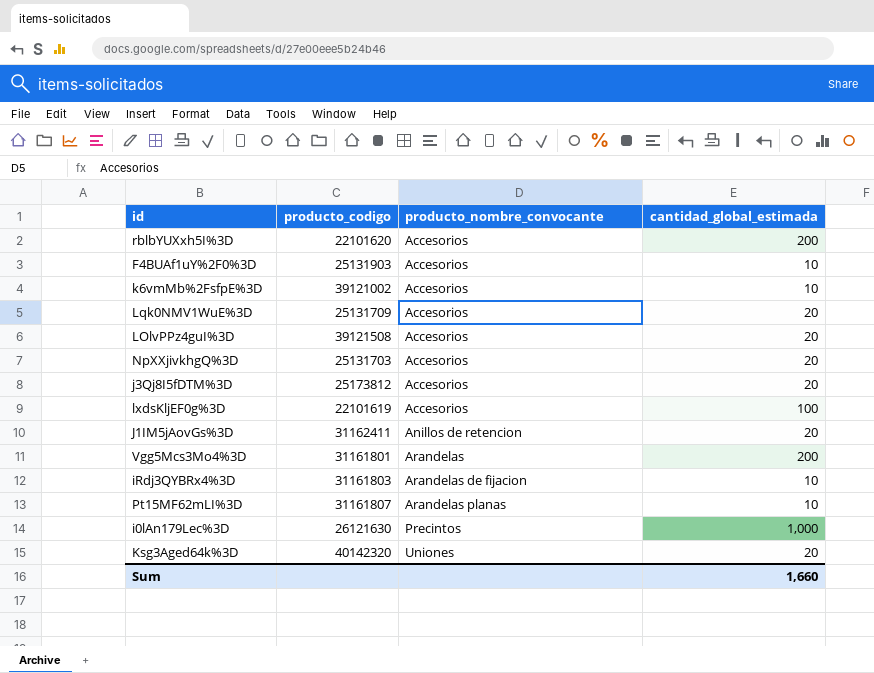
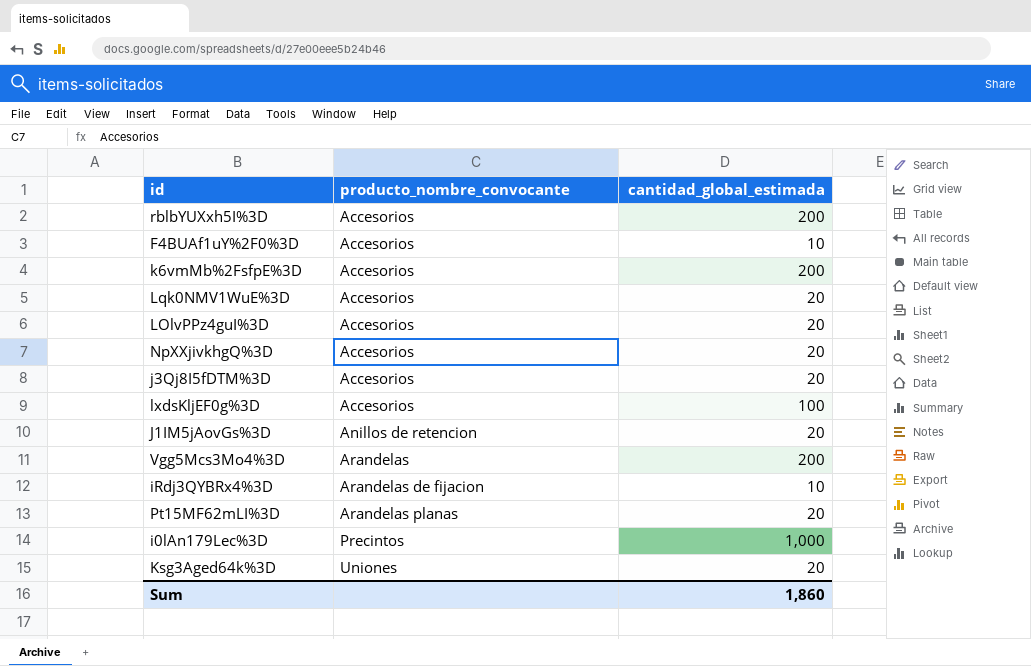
column producto_codigo | position: 2 -> none
k6vmMb%2FsfpE%3D | cantidad_global_estimada: 10 -> 200
Pt15MF62mLI%3D | cantidad_global_estimada: 10 -> 20
Sum | cantidad_global_estimada: 1,660 -> 1,860

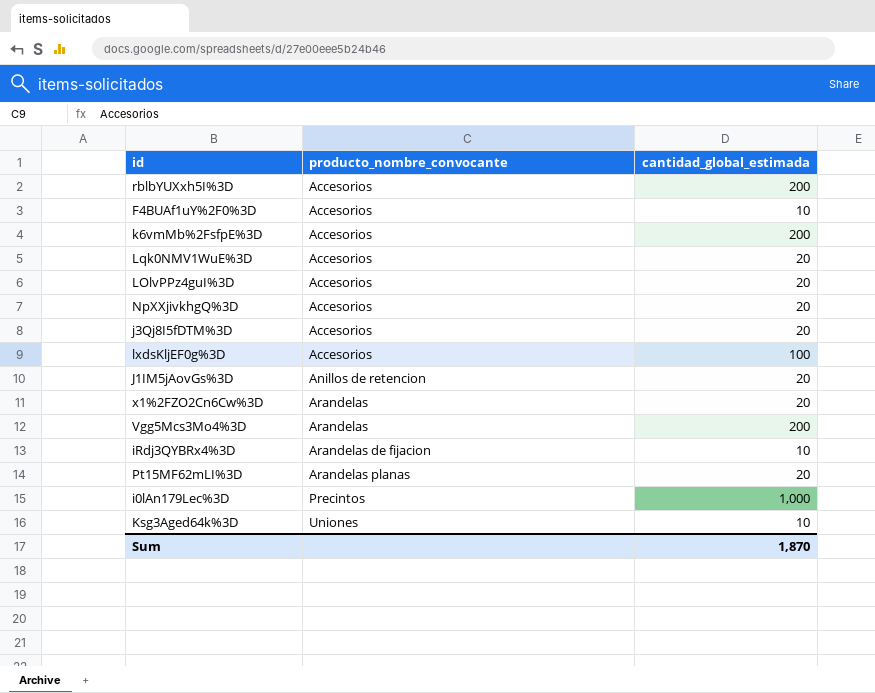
row x1%2FZO2Cn6Cw%3D: none -> Arandelas | 20
Ksg3Aged64k%3D | cantidad_global_estimada: 20 -> 10
Sum | cantidad_global_estimada: 1,860 -> 1,870

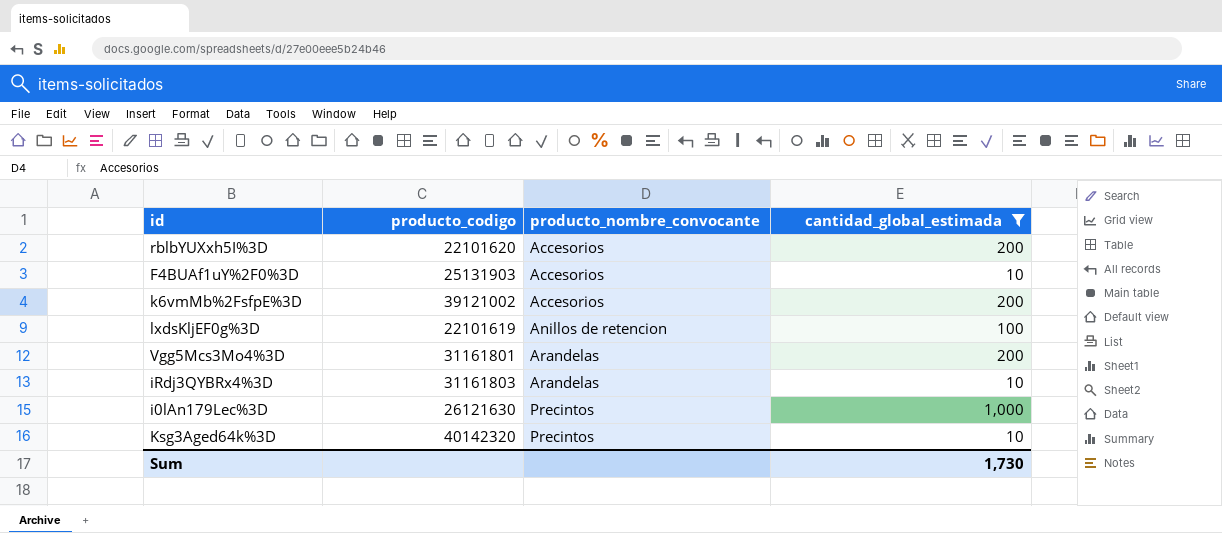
filter: none -> cantidad_global_estimada != 20
column producto_codigo | position: none -> 2
lxdsKljEF0g%3D | producto_nombre_convocante: Accesorios -> Anillos de retencion
iRdj3QYBRx4%3D | producto_nombre_convocante: Arandelas de fijacion -> Arandelas
Ksg3Aged64k%3D | producto_nombre_convocante: Uniones -> Precintos
Sum | cantidad_global_estimada: 1,870 -> 1,730

